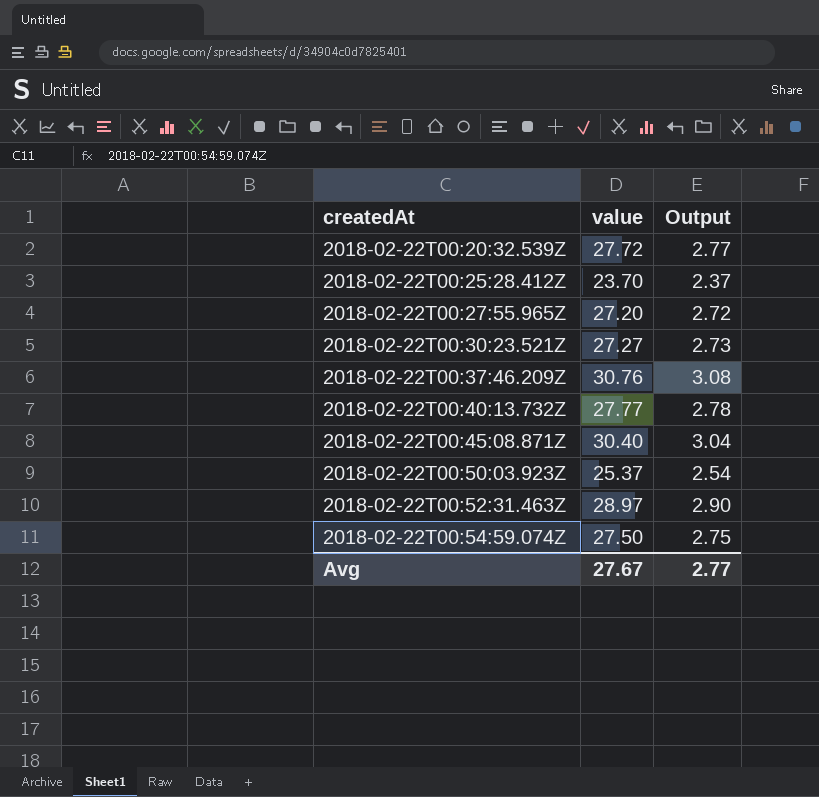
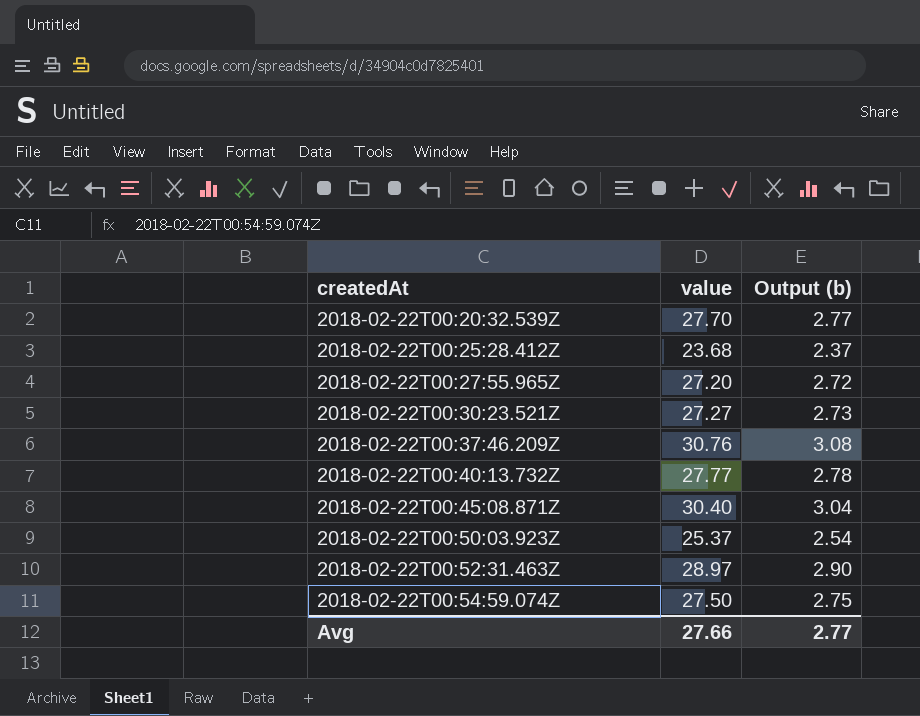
column name: Output -> Output (b)
2018-02-22T00:20:32.539Z | value: 27.72 -> 27.70
2018-02-22T00:25:28.412Z | value: 23.70 -> 23.68
Avg | value: 27.67 -> 27.66

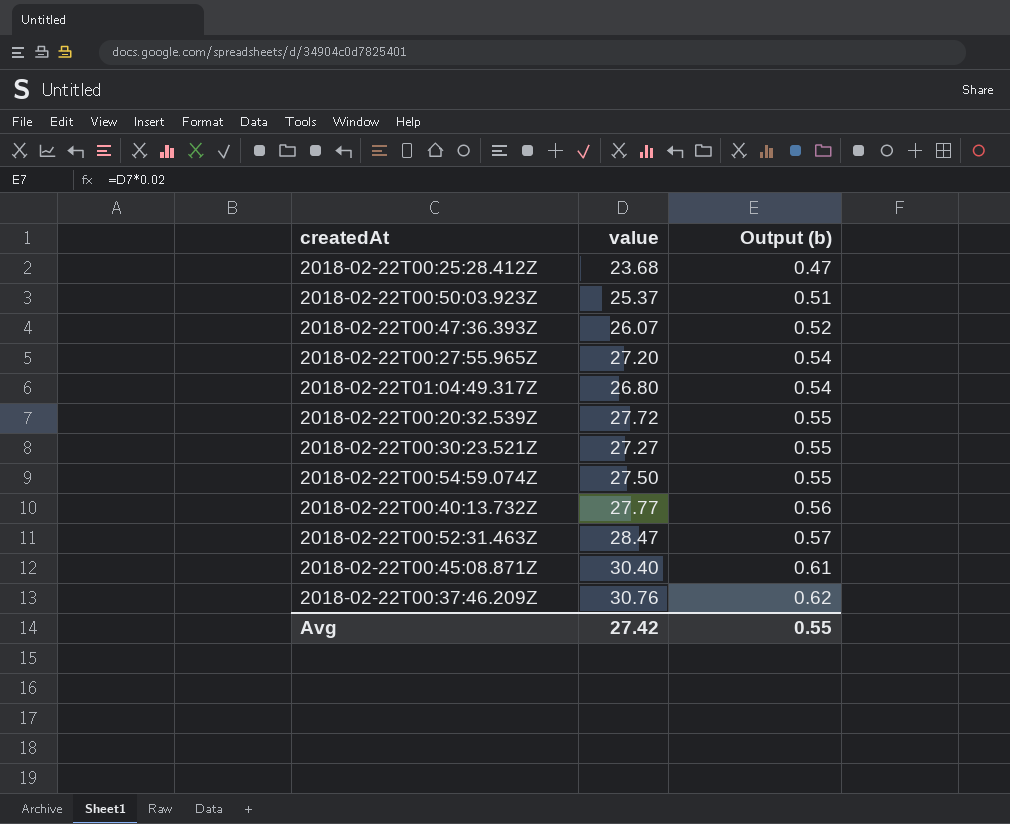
row order: createdAt ascending -> Output (b) ascending
column Output (b) | formula: [value] * 0.1 -> [value] * 0.02
row 2018-02-22T00:47:36.393Z: none -> 26.07 | 0.52
row 2018-02-22T01:04:49.317Z: none -> 26.80 | 0.54
2018-02-22T00:20:32.539Z | value: 27.70 -> 27.72
2018-02-22T00:52:31.463Z | value: 28.97 -> 28.47
Avg | value: 27.66 -> 27.42
Avg | Output (b): 2.77 -> 0.55

